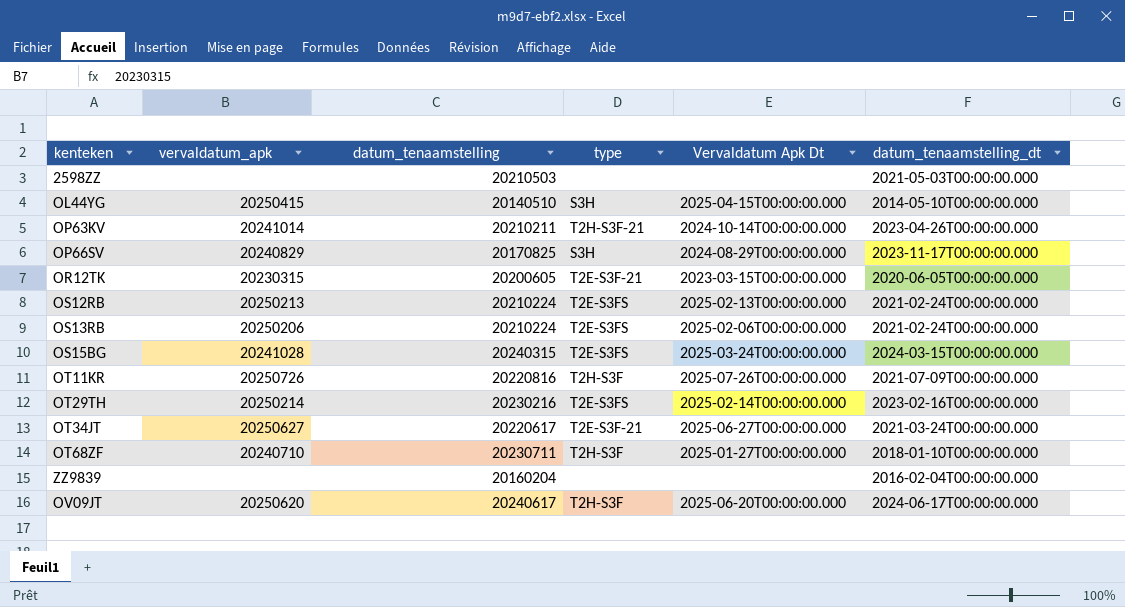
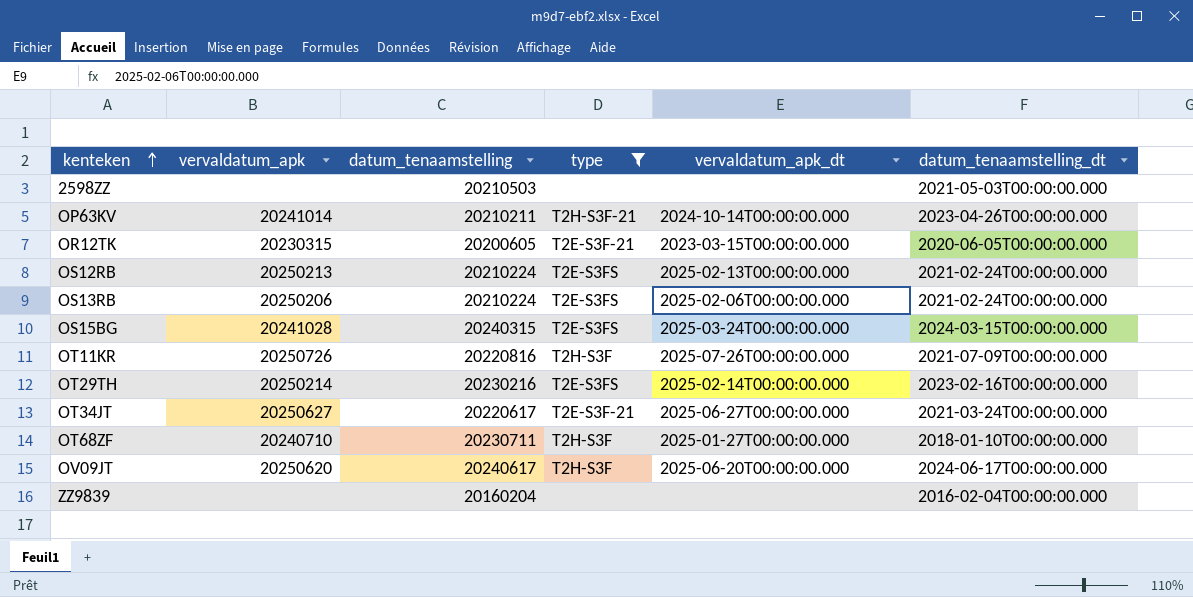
filter: none -> type != S3H
row order: none -> kenteken ascending
column name: Vervaldatum Apk Dt -> vervaldatum_apk_dt

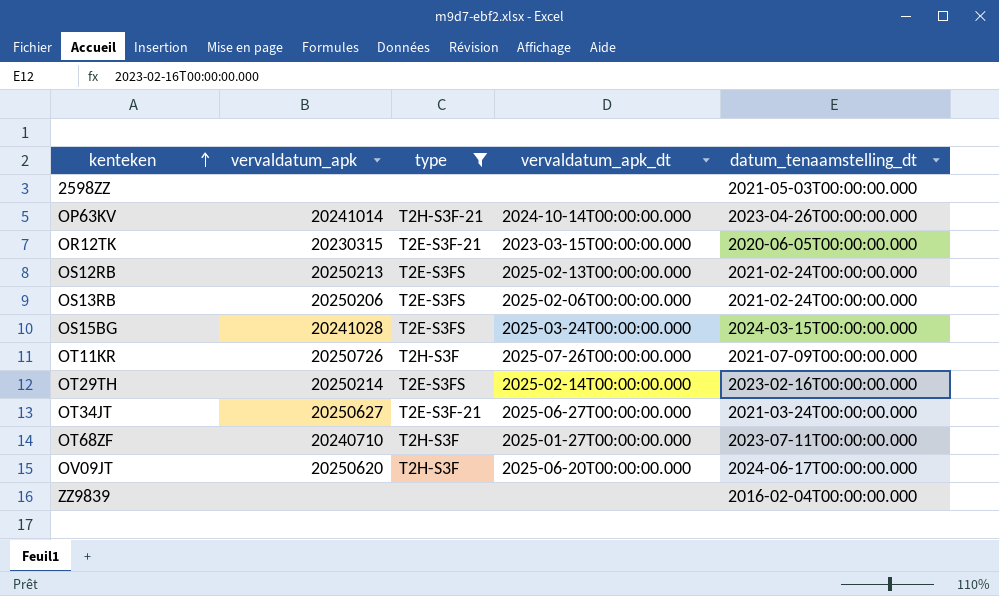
column datum_tenaamstelling | position: 3 -> none
OT68ZF | datum_tenaamstelling_dt: 2018-01-10T00:00:00.000 -> 2023-07-11T00:00:00.000

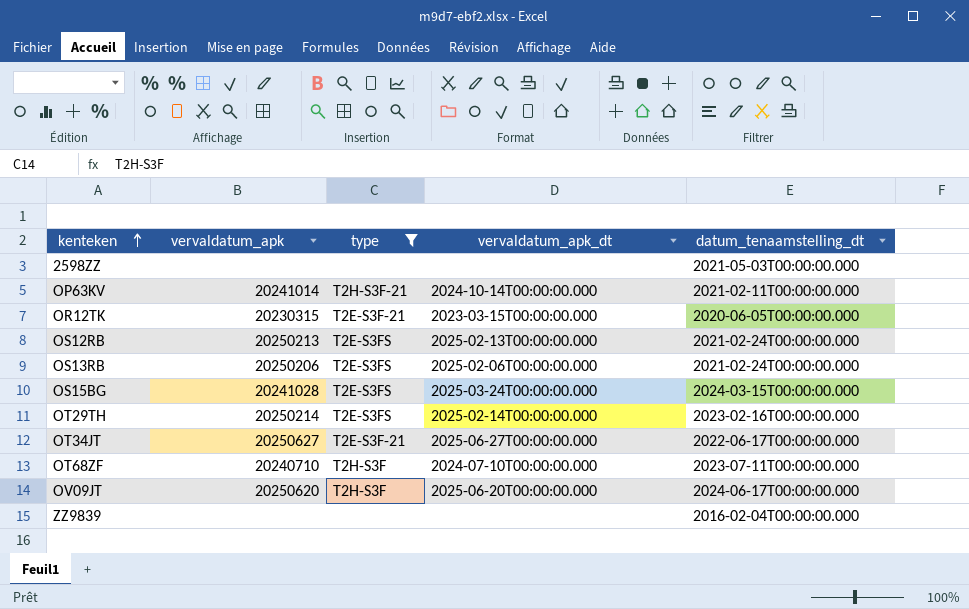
row OT11KR: 20250726 | T2H-S3F | 2025-07-26T00:00:00.000 | 2021-07-09T00:00:00.000 -> none
OP63KV | datum_tenaamstelling_dt: 2023-04-26T00:00:00.000 -> 2021-02-11T00:00:00.000
OT34JT | datum_tenaamstelling_dt: 2021-03-24T00:00:00.000 -> 2022-06-17T00:00:00.000
OT68ZF | vervaldatum_apk_dt: 2025-01-27T00:00:00.000 -> 2024-07-10T00:00:00.000

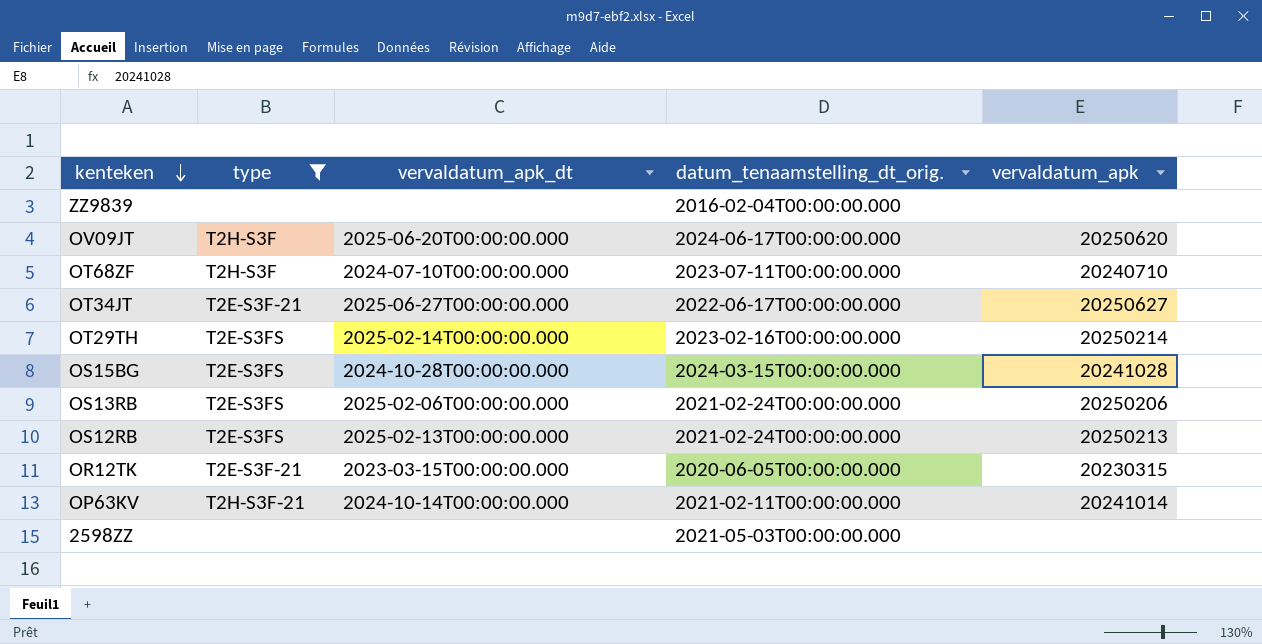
row order: kenteken ascending -> kenteken descending
column name: datum_tenaamstelling_dt -> datum_tenaamstelling_dt_orig.
column vervaldatum_apk | position: 2 -> 5
OS15BG | vervaldatum_apk_dt: 2025-03-24T00:00:00.000 -> 2024-10-28T00:00:00.000

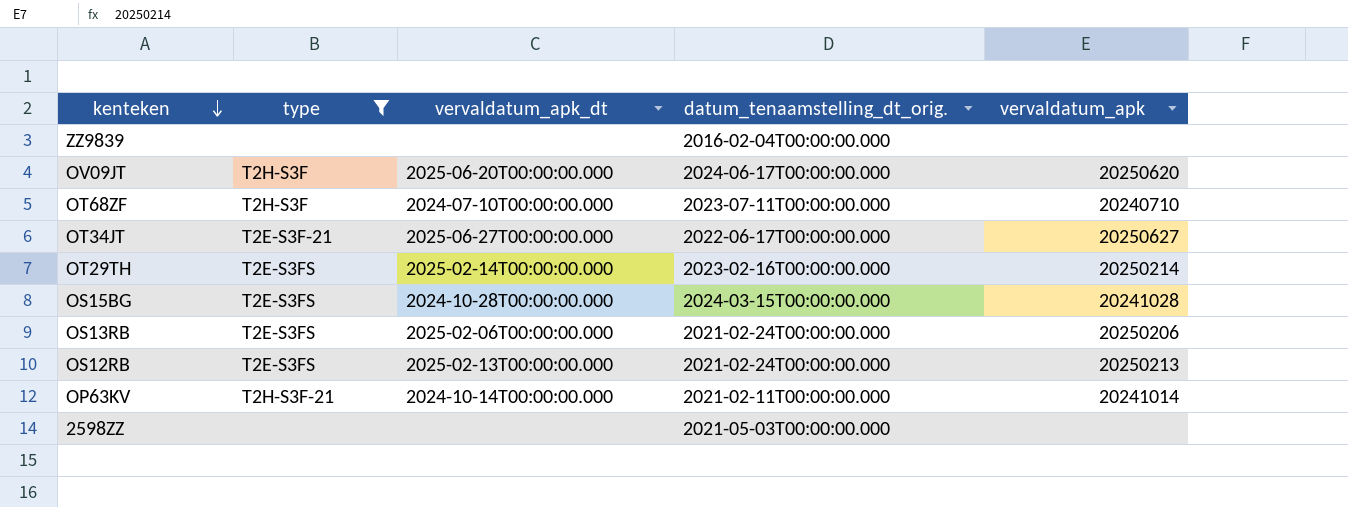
row OR12TK: T2E-S3F-21 | 2023-03-15T00:00:00.000 | 2020-06-05T00:00:00.000 | 20230315 -> none

